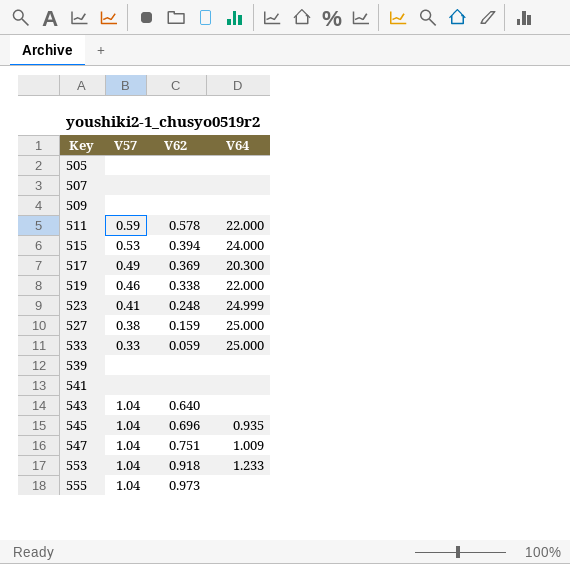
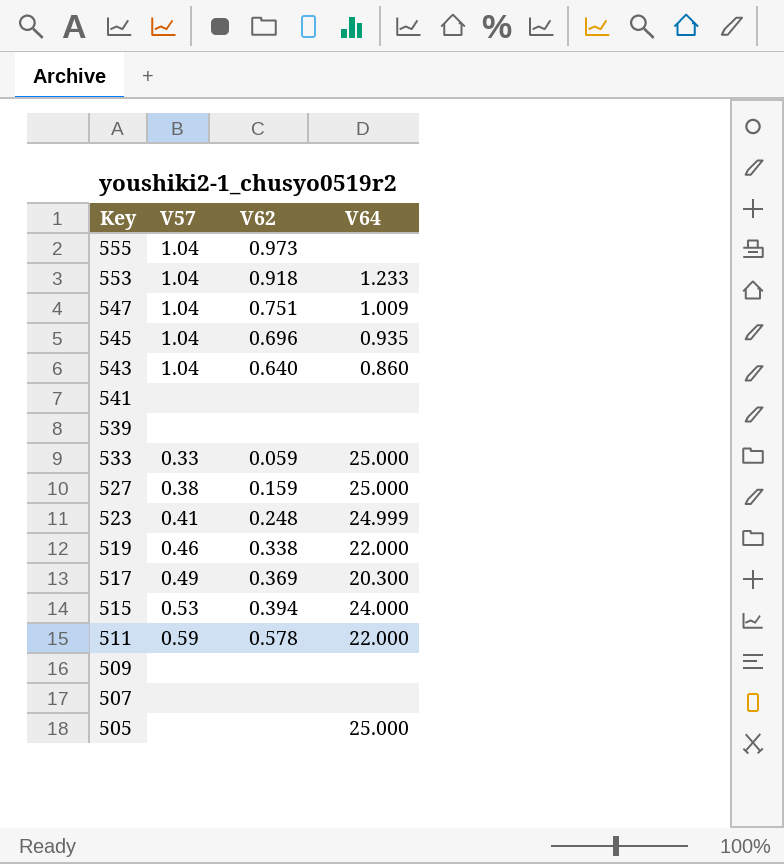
row order: Key ascending -> Key descending
543 | V64: none -> 0.860
505 | V64: none -> 25.000

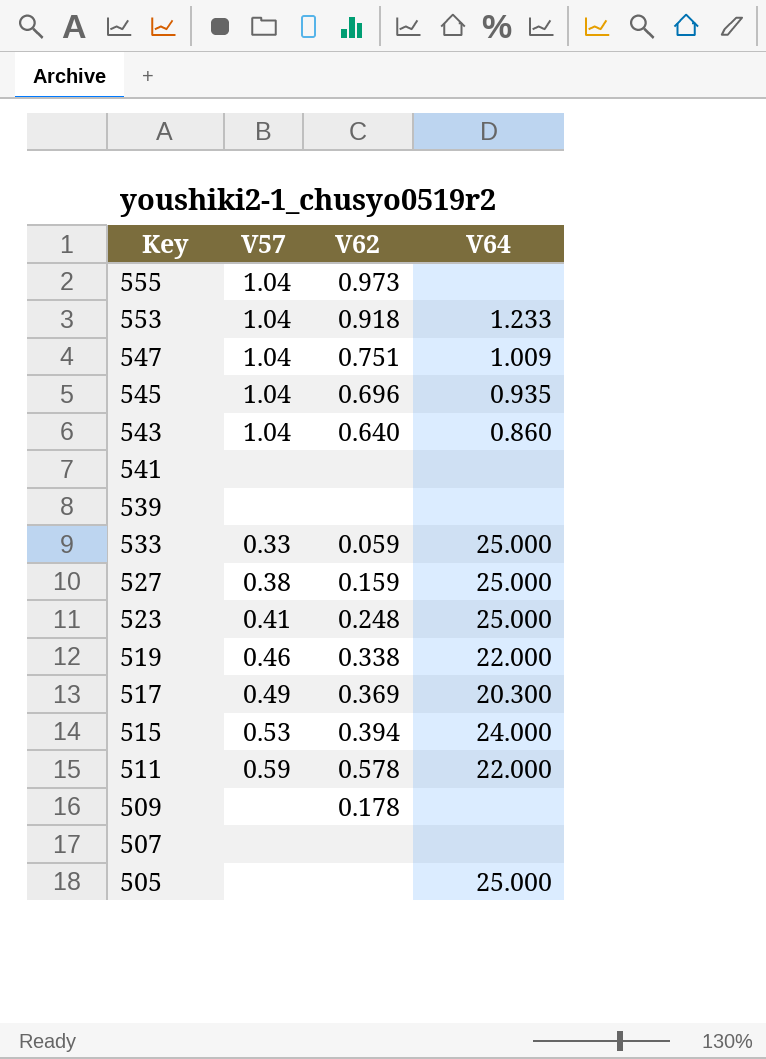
523 | V64: 24.999 -> 25.000
509 | V62: none -> 0.178

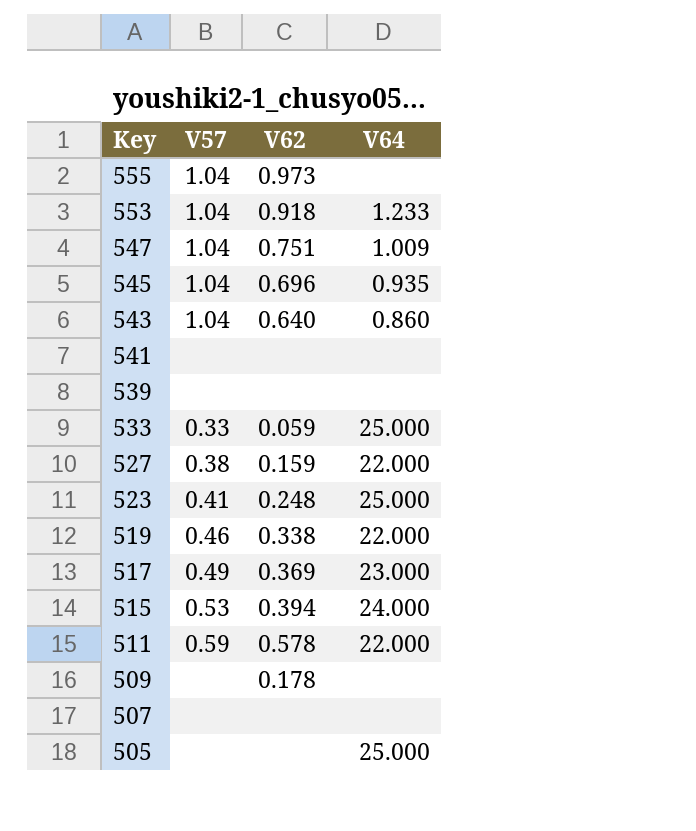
527 | V64: 25.000 -> 22.000
517 | V64: 20.300 -> 23.000

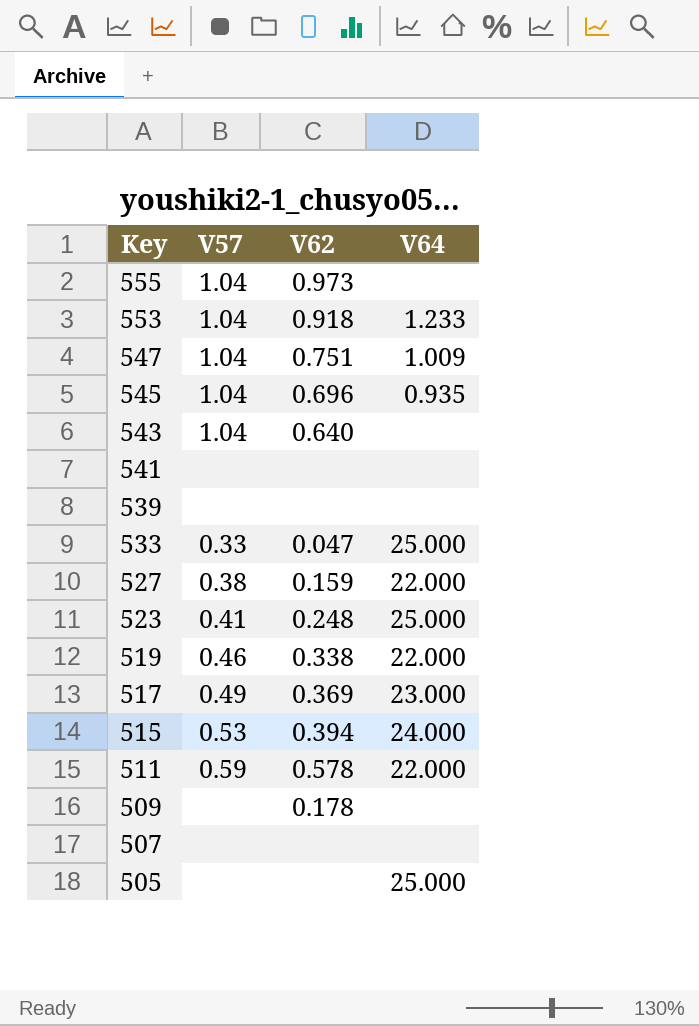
543 | V64: 0.860 -> none
533 | V62: 0.059 -> 0.047

